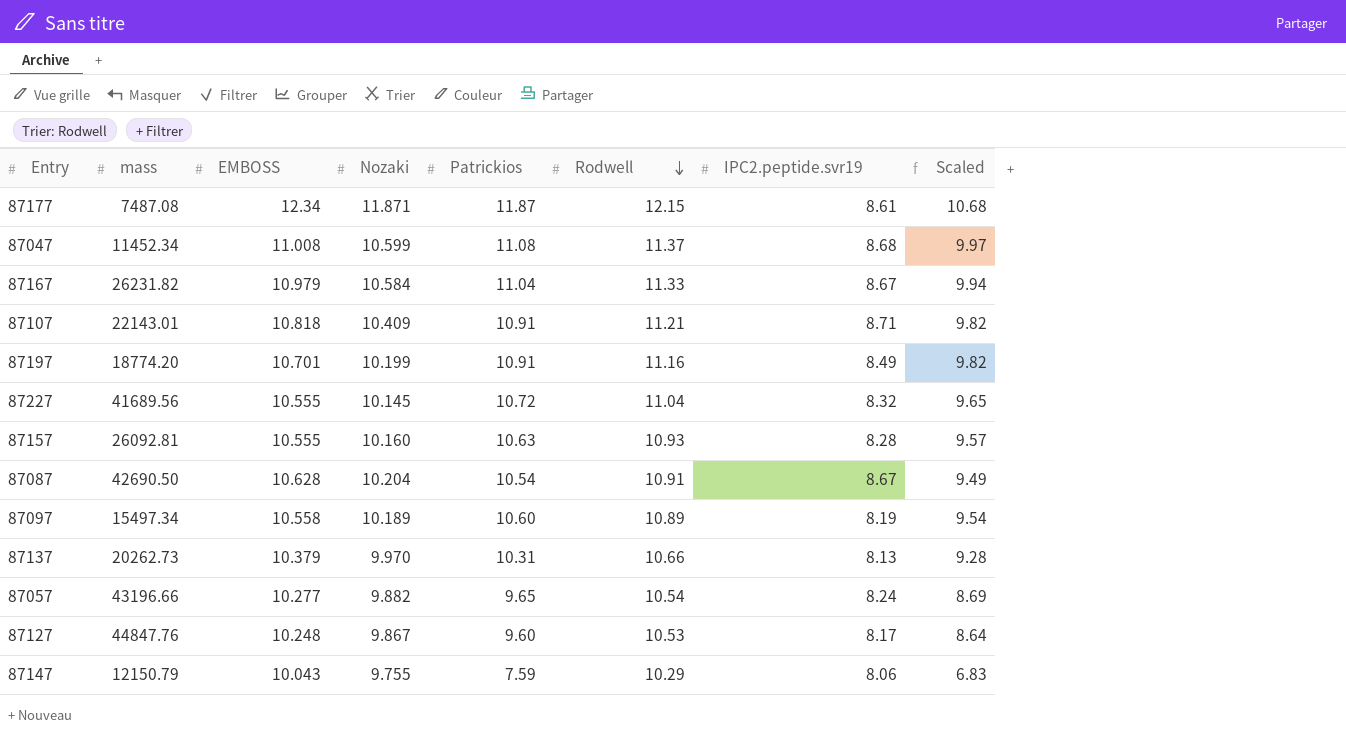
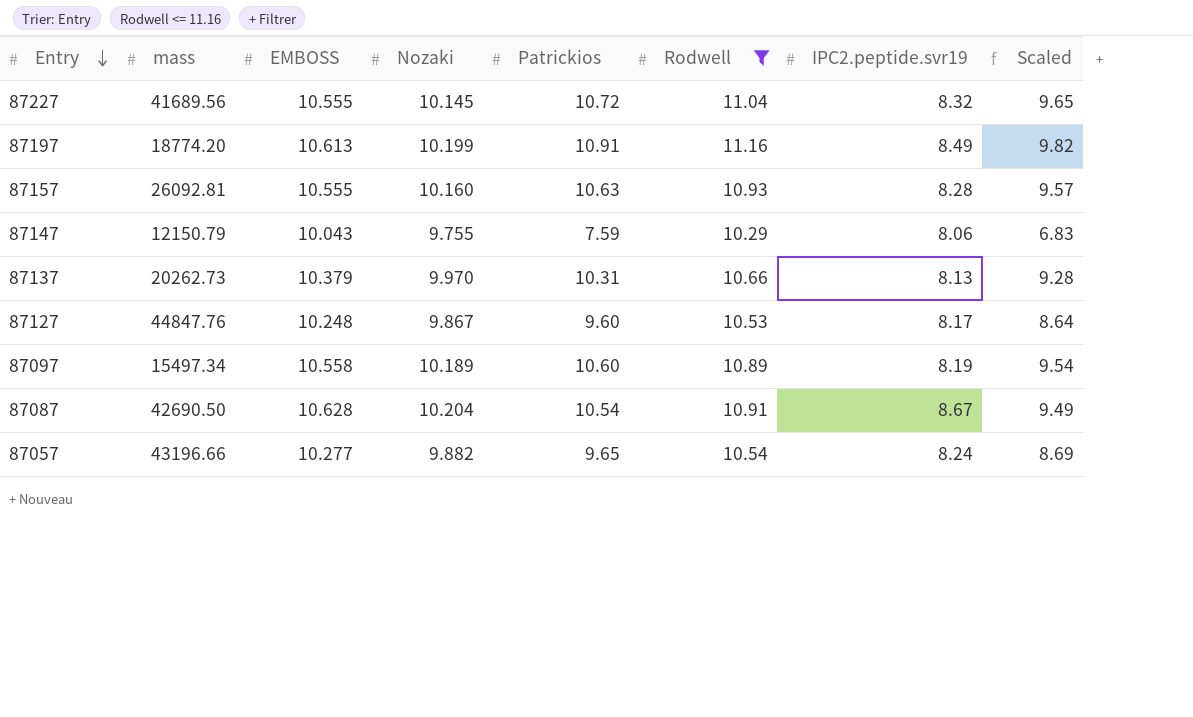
filter: none -> Rodwell <= 11.16
row order: Rodwell descending -> Entry descending
87197 | EMBOSS: 10.701 -> 10.613

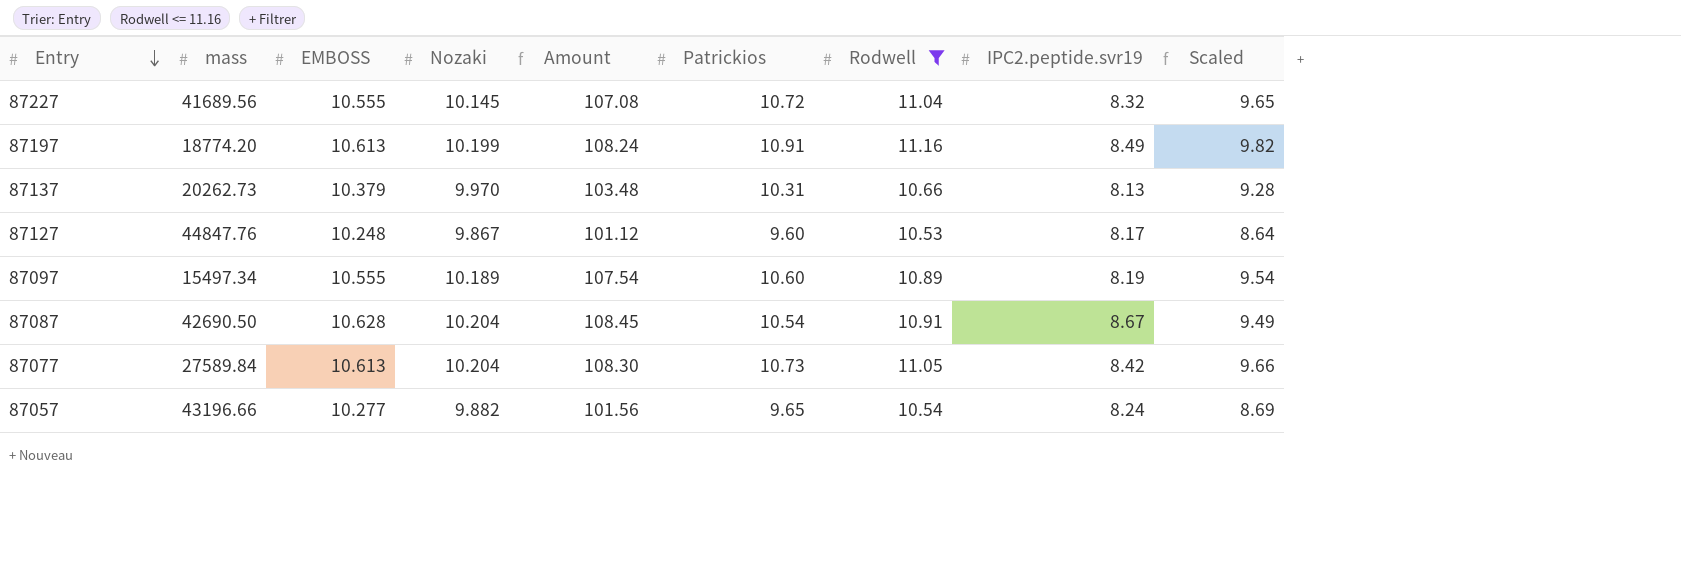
column Amount | formula: none -> [EMBOSS] * [Nozaki]
row 87157: 26092.81 | 10.555 | 10.160 | 10.63 | 10.93 | 8.28 | 9.57 -> none
row 87147: 12150.79 | 10.043 | 9.755 | 7.59 | 10.29 | 8.06 | 6.83 -> none
87097 | EMBOSS: 10.558 -> 10.555
row 87077: none -> 27589.84 | 10.613 | 10.204 | 108.30 | 10.73 | 11.05 | 8.42 | 9.66

